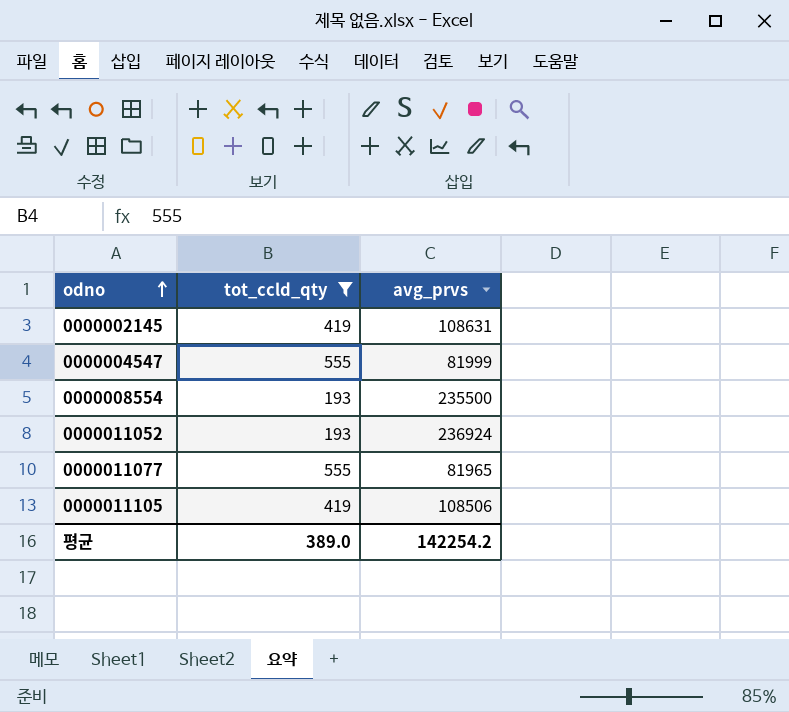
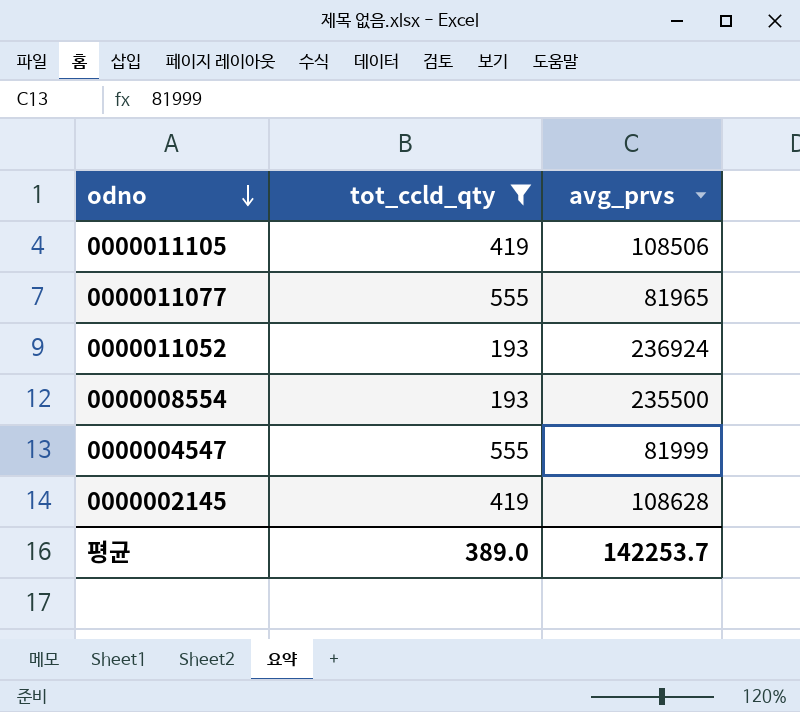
row order: odno ascending -> odno descending
0000002145 | avg_prvs: 108631 -> 108628
평균 | avg_prvs: 142254.2 -> 142253.7

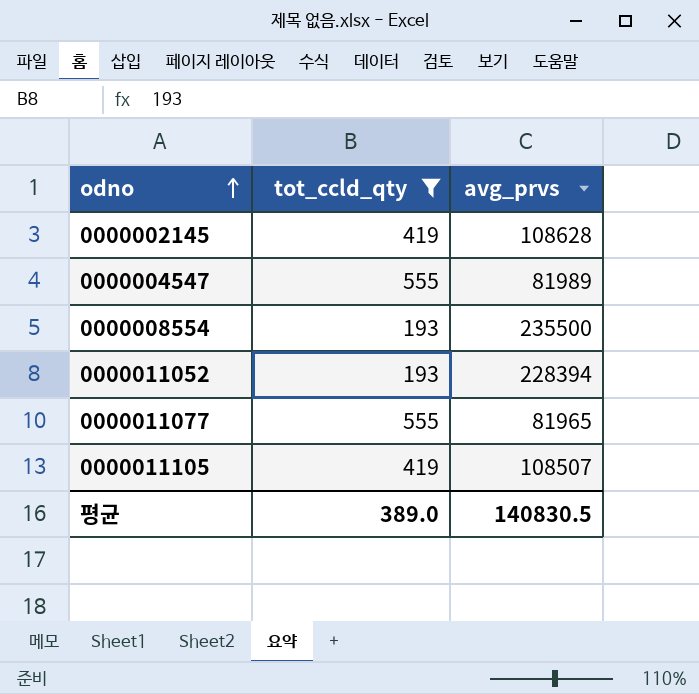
row order: odno descending -> odno ascending
0000004547 | avg_prvs: 81999 -> 81989
0000011052 | avg_prvs: 236924 -> 228394
0000011105 | avg_prvs: 108506 -> 108507
평균 | avg_prvs: 142253.7 -> 140830.5

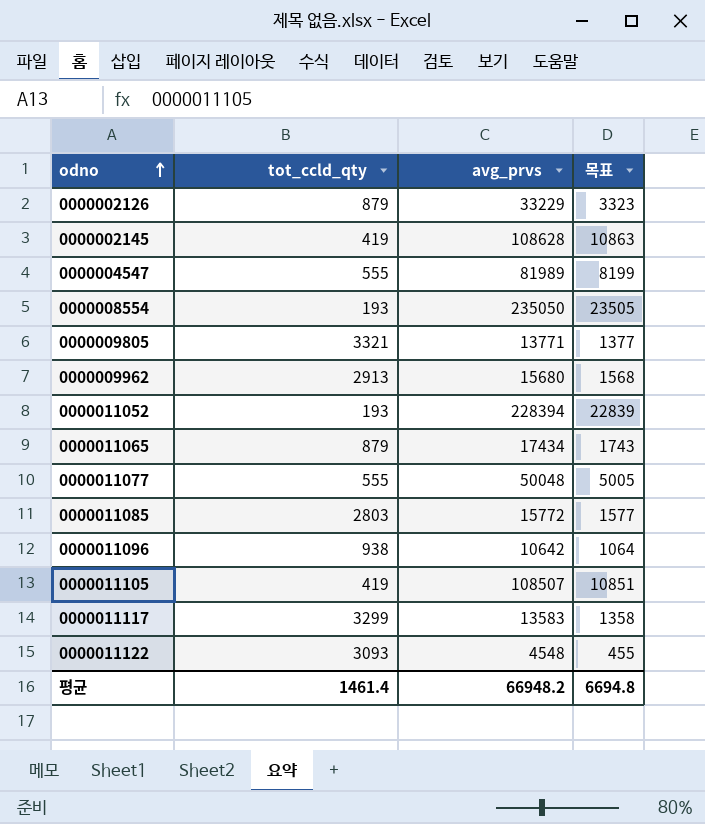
filter: tot_ccld_qty <= 555 -> none
column 목표 | formula: none -> [avg_prvs] * 0.1
0000008554 | avg_prvs: 235500 -> 235050
0000011077 | avg_prvs: 81965 -> 50048
평균 | tot_ccld_qty: 389.0 -> 1461.4
평균 | avg_prvs: 140830.5 -> 66948.2

